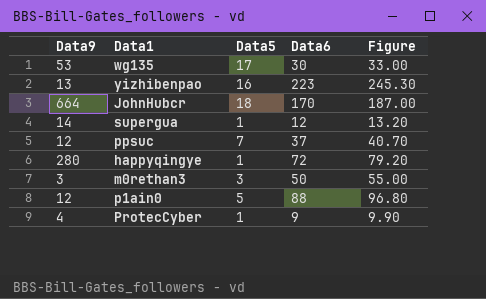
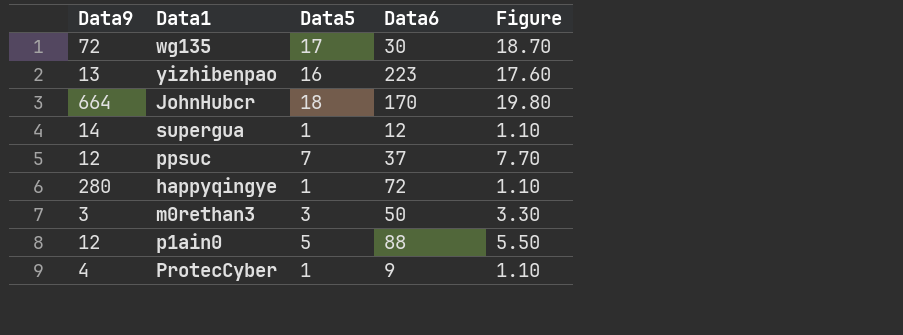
column Figure | formula: [Data6] * 1.1 -> [Data5] * 1.1
wg135 | Data9: 53 -> 72

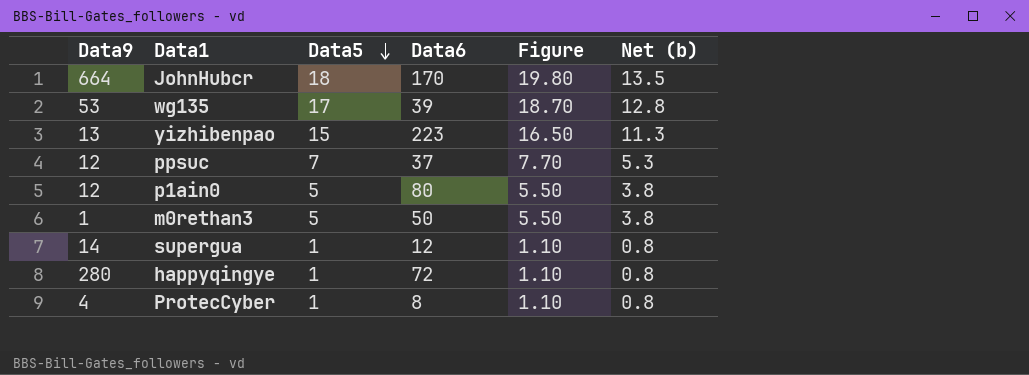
row order: none -> Data5 descending
column Net (b) | formula: none -> [Data5] * 0.75
wg135 | Data9: 72 -> 53
wg135 | Data6: 30 -> 39
yizhibenpao | Data5: 16 -> 15
yizhibenpao | Figure: 17.60 -> 16.50
p1ain0 | Data6: 88 -> 80
m0rethan3 | Data9: 3 -> 1
m0rethan3 | Data5: 3 -> 5
m0rethan3 | Figure: 3.30 -> 5.50
ProtecCyber | Data6: 9 -> 8

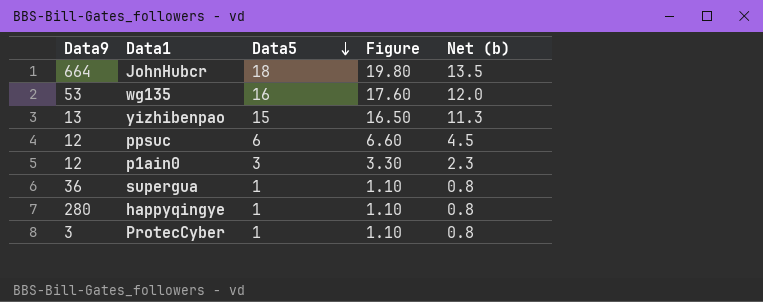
column Data6 | position: 4 -> none
row m0rethan3: 1 | 5 | 50 | 5.50 | 3.8 -> none
wg135 | Data5: 17 -> 16
wg135 | Figure: 18.70 -> 17.60
wg135 | Net (b): 12.8 -> 12.0
ppsuc | Data5: 7 -> 6
ppsuc | Figure: 7.70 -> 6.60
ppsuc | Net (b): 5.3 -> 4.5
p1ain0 | Data5: 5 -> 3
p1ain0 | Figure: 5.50 -> 3.30
p1ain0 | Net (b): 3.8 -> 2.3
supergua | Data9: 14 -> 36
ProtecCyber | Data9: 4 -> 3

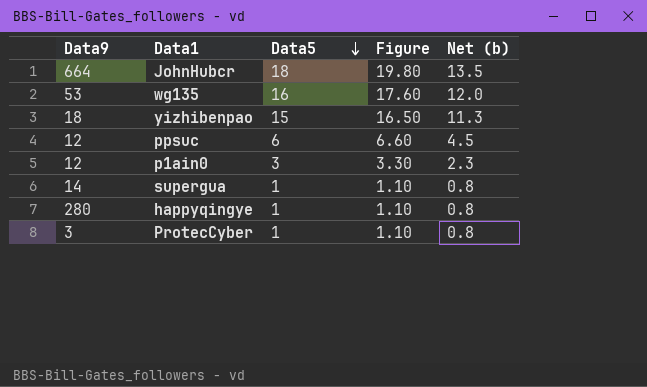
yizhibenpao | Data9: 13 -> 18
supergua | Data9: 36 -> 14

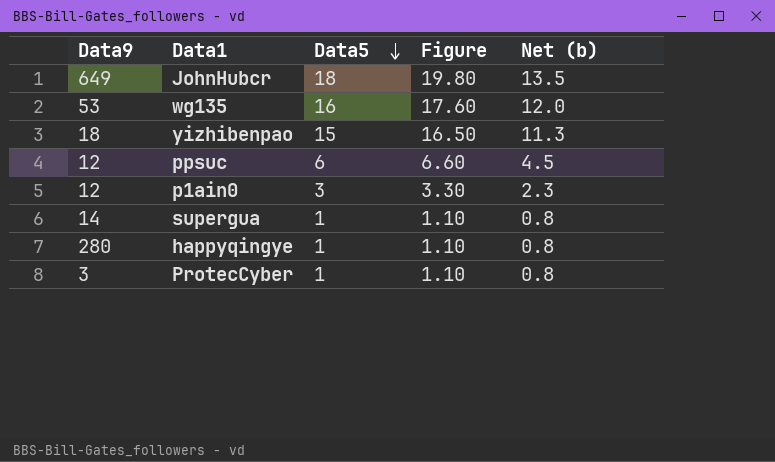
JohnHubcr | Data9: 664 -> 649

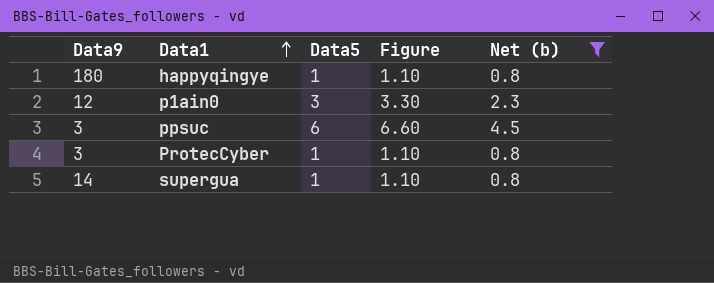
filter: none -> Net (b) <= 4.5
row order: Data5 descending -> Data1 ascending
happyqingye | Data9: 280 -> 180
ppsuc | Data9: 12 -> 3

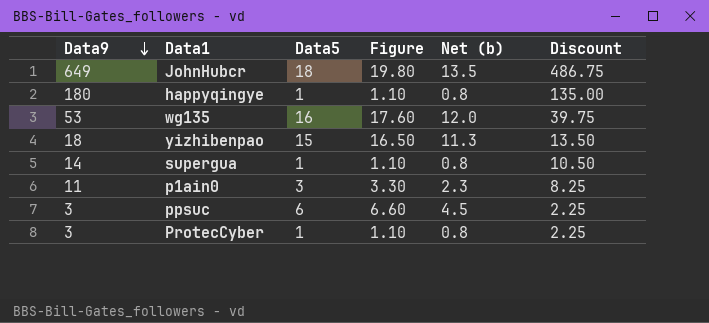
filter: Net (b) <= 4.5 -> none
row order: Data1 ascending -> Data9 descending
column Discount | formula: none -> [Data9] * 0.75
p1ain0 | Data9: 12 -> 11

